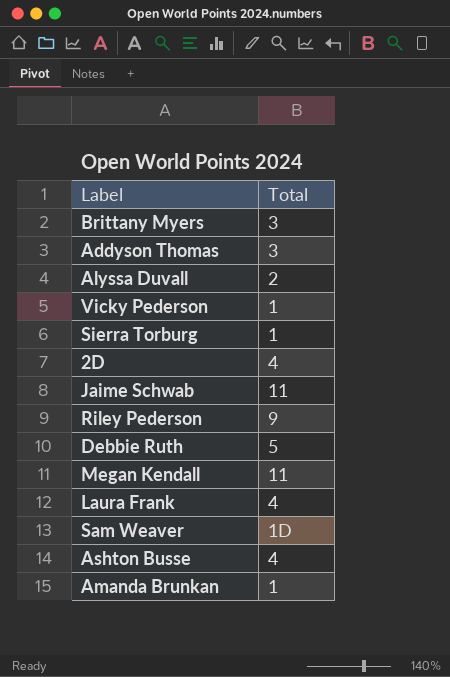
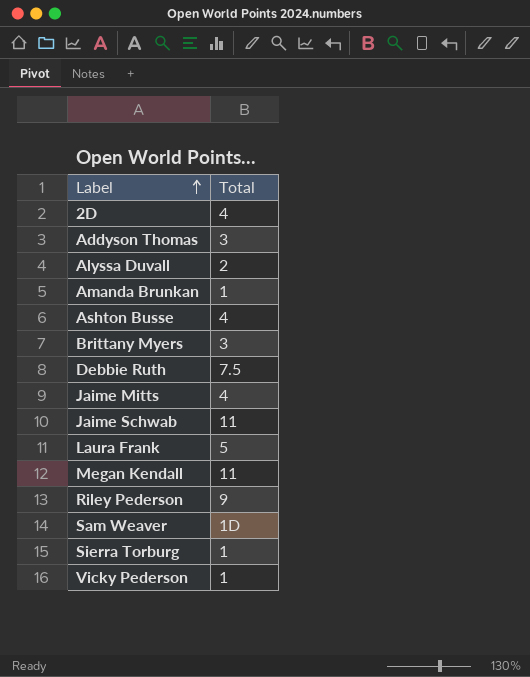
row order: none -> Label ascending
Debbie Ruth | Total: 5 -> 7.5
row Jaime Mitts: none -> 4
Laura Frank | Total: 4 -> 5

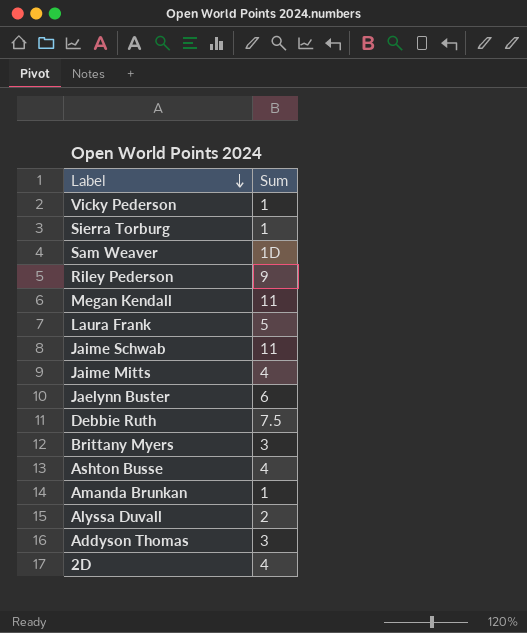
row order: Label ascending -> Label descending
column name: Total -> Sum
row Jaelynn Buster: none -> 6

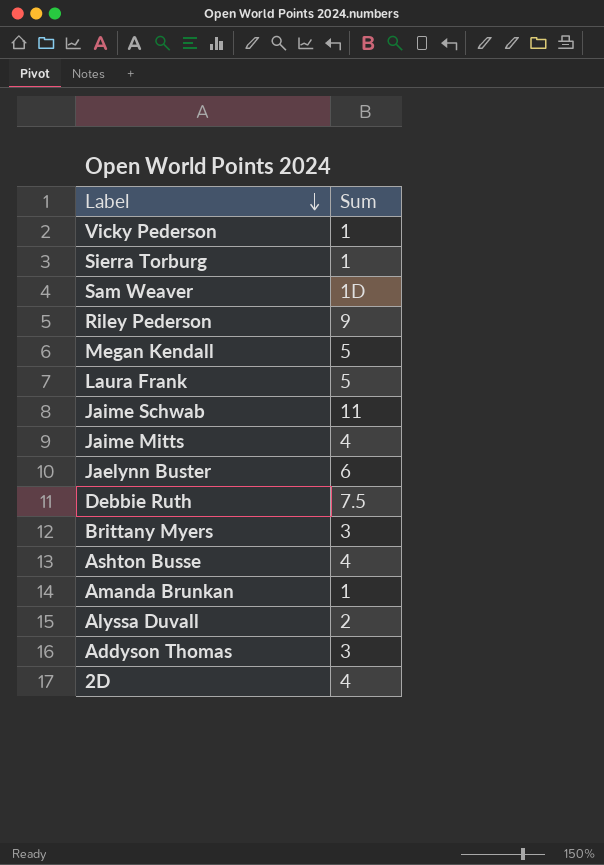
Megan Kendall | Sum: 11 -> 5

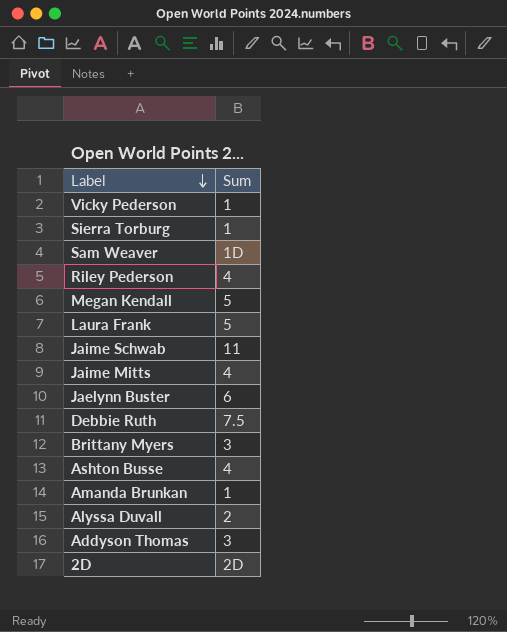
Riley Pederson | Sum: 9 -> 4
2D | Sum: 4 -> 2D

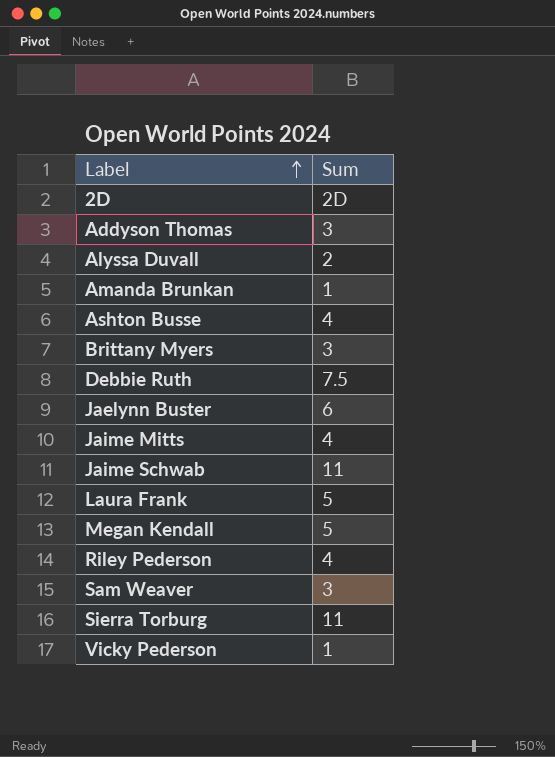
row order: Label descending -> Label ascending
Sam Weaver | Sum: 1D -> 3
Sierra Torburg | Sum: 1 -> 11

